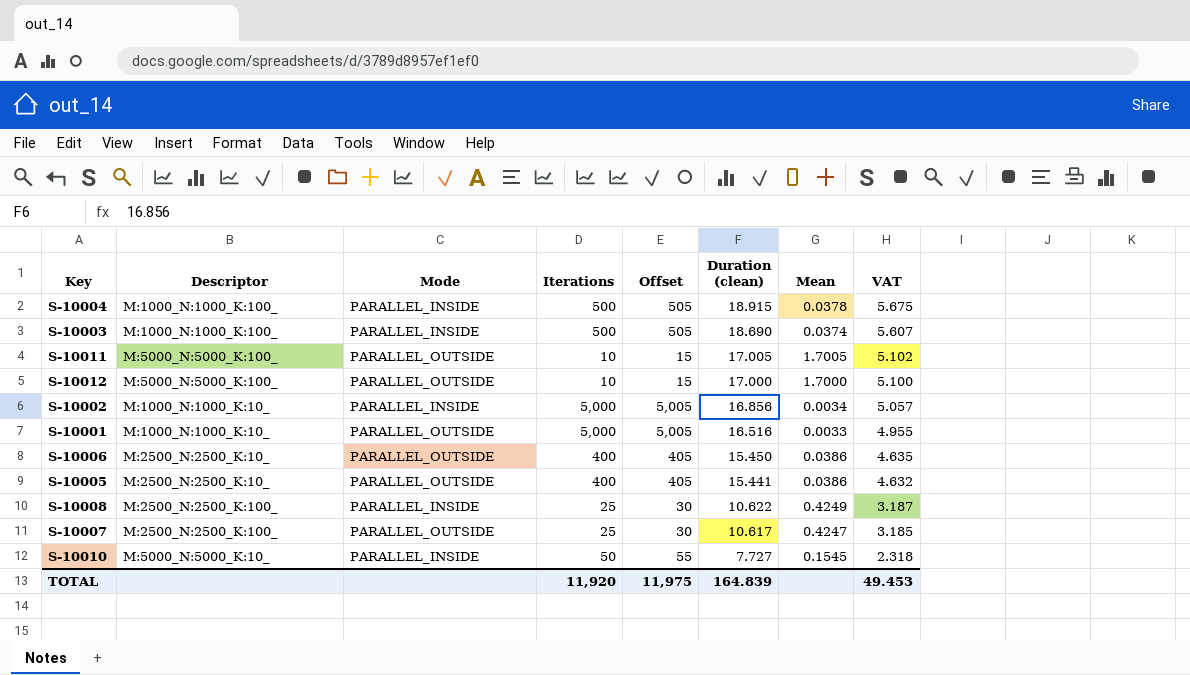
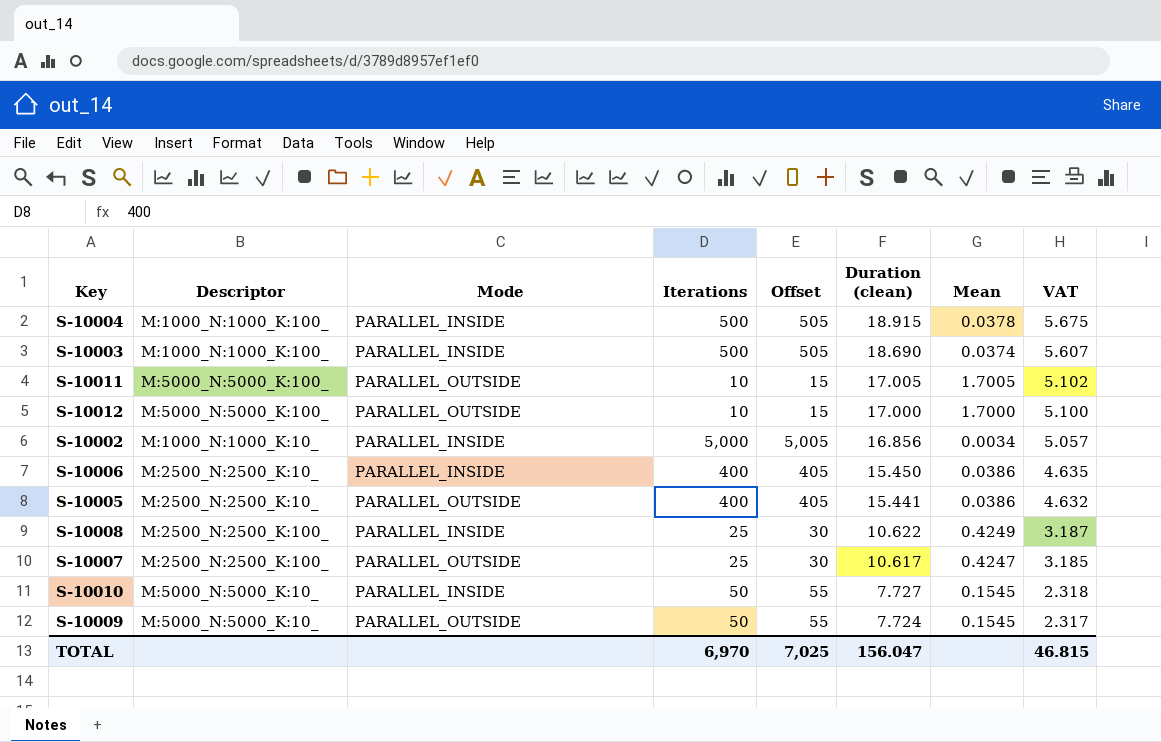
row S-10001: M:1000_N:1000_K:10_ | PARALLEL_OUTSIDE | 5,000 | 5,005 | 16.516 | 0.0033 | 4.955 -> none
S-10006 | Mode: PARALLEL_OUTSIDE -> PARALLEL_INSIDE
row S-10009: none -> M:5000_N:5000_K:10_ | PARALLEL_OUTSIDE | 50 | 55 | 7.724 | 0.1545 | 2.317
TOTAL | Iterations: 11,920 -> 6,970
TOTAL | Offset: 11,975 -> 7,025
TOTAL | Duration (clean): 164.839 -> 156.047
TOTAL | VAT: 49.453 -> 46.815

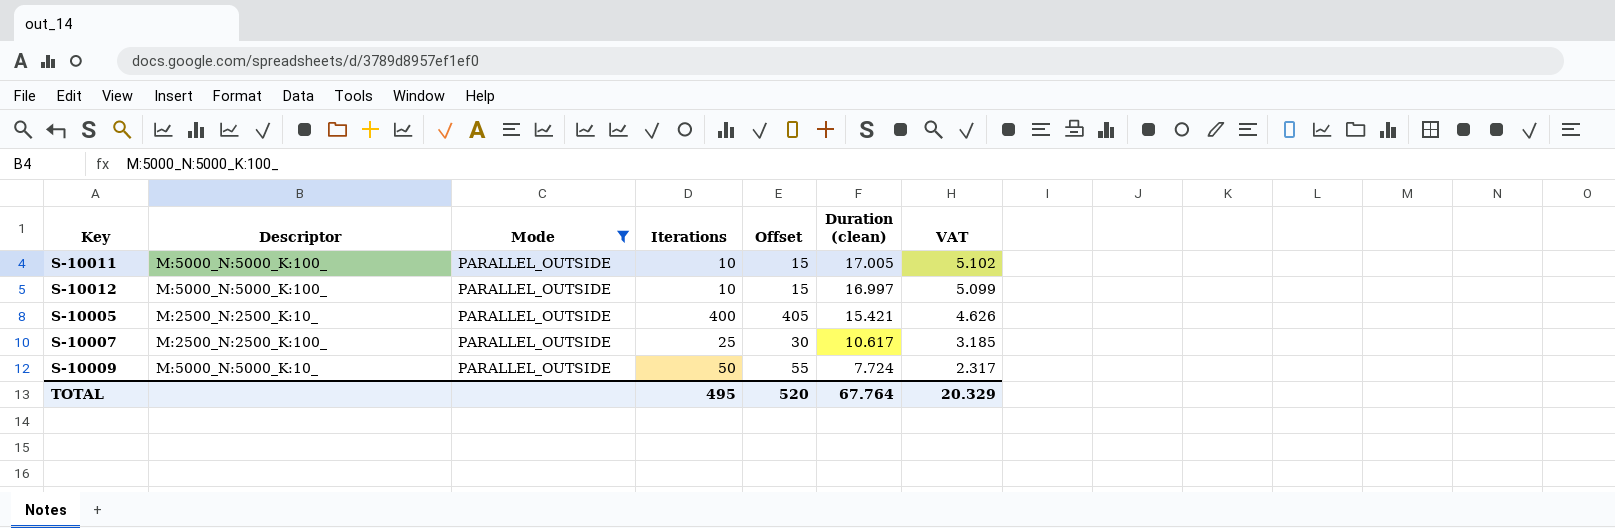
filter: none -> Mode = PARALLEL_OUTSIDE
column Mean | formula: [Duration (clean)] / [Iterations] -> none
S-10012 | Duration (clean): 17.000 -> 16.997
S-10012 | VAT: 5.100 -> 5.099
S-10005 | Duration (clean): 15.441 -> 15.421
S-10005 | VAT: 4.632 -> 4.626
TOTAL | Iterations: 6,970 -> 495
TOTAL | Offset: 7,025 -> 520
TOTAL | Duration (clean): 156.047 -> 67.764
TOTAL | VAT: 46.815 -> 20.329

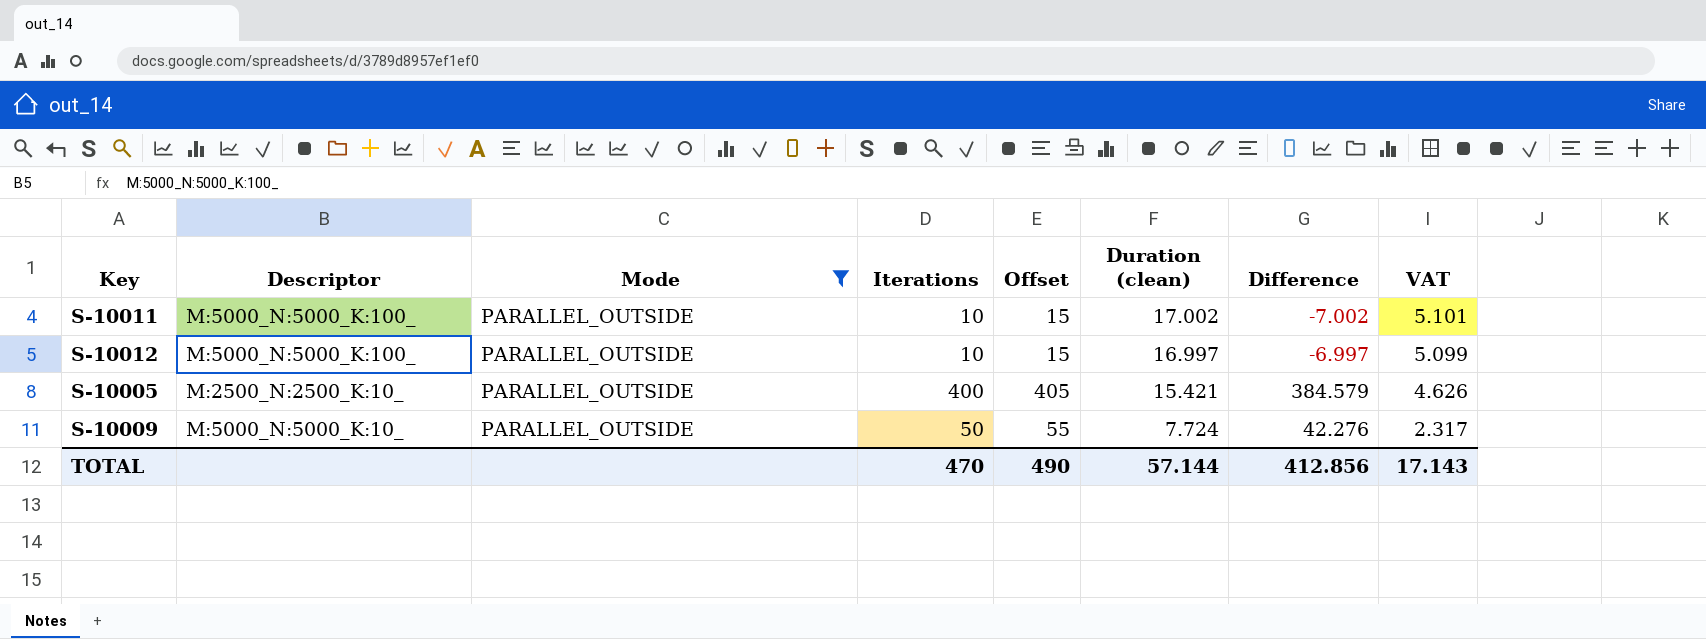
column Difference | formula: none -> [Iterations] - [Duration (clean)]
row S-10007: M:2500_N:2500_K:100_ | PARALLEL_OUTSIDE | 25 | 30 | 10.617 | 3.185 -> none
S-10011 | Duration (clean): 17.005 -> 17.002
S-10011 | VAT: 5.102 -> 5.101
TOTAL | Iterations: 495 -> 470
TOTAL | Offset: 520 -> 490
TOTAL | Duration (clean): 67.764 -> 57.144
TOTAL | VAT: 20.329 -> 17.143

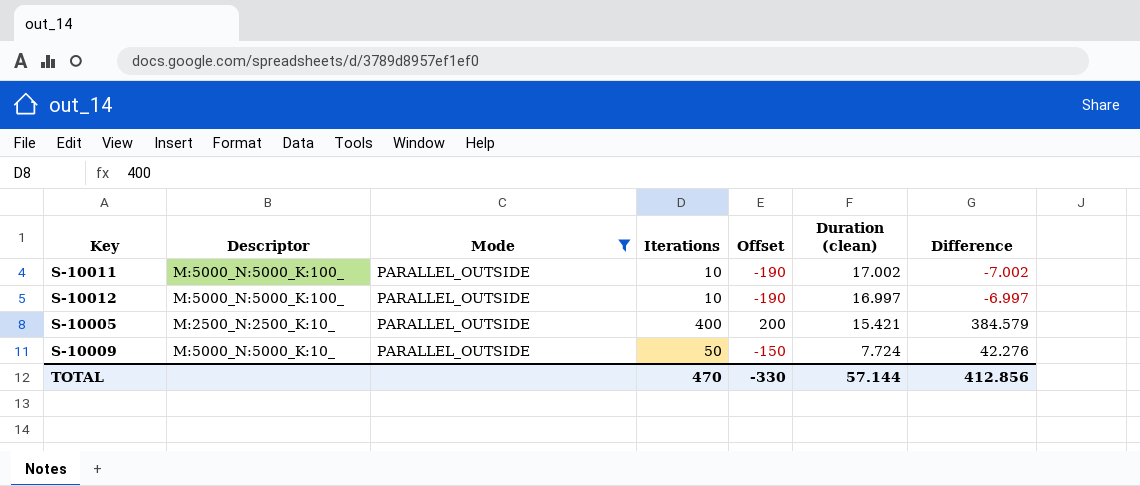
column VAT | formula: [Duration (clean)] * 0.3 -> none
column Offset | formula: [Iterations] + 5 -> [Iterations] - 200
TOTAL | Offset: 490 -> -330

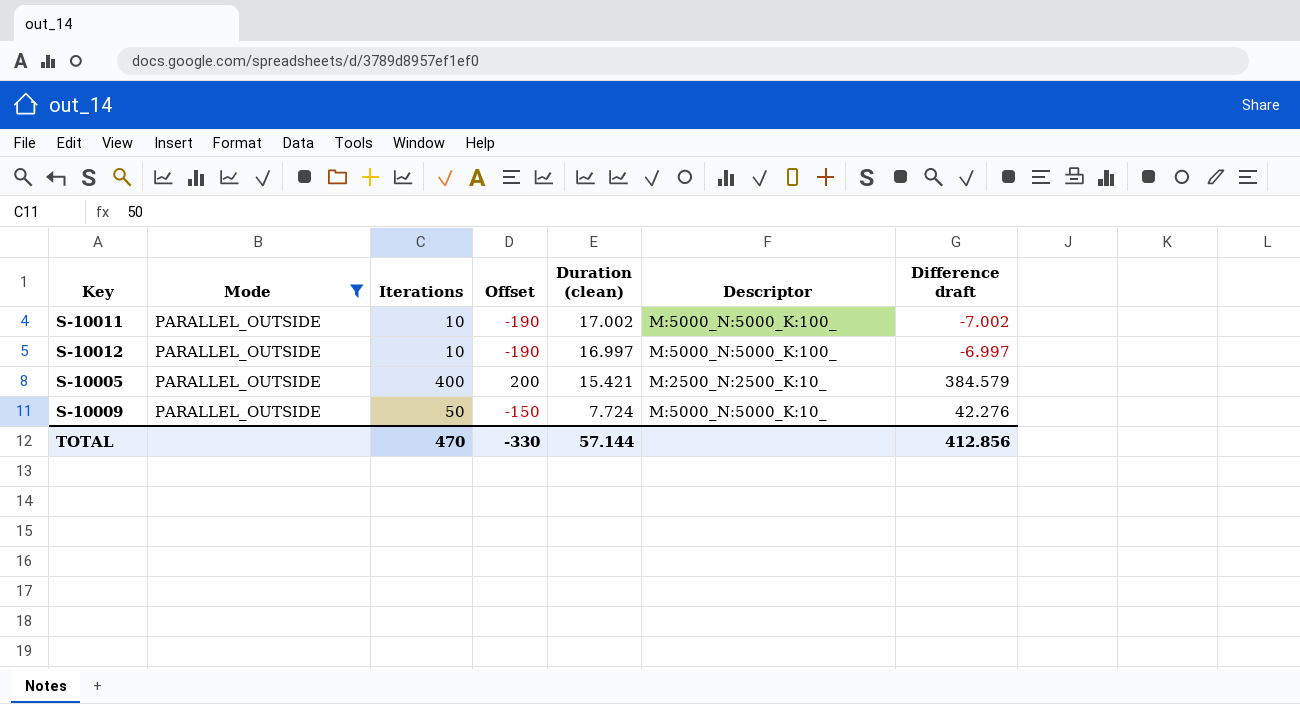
column Descriptor | position: 2 -> 6
column name: Difference -> Difference draft

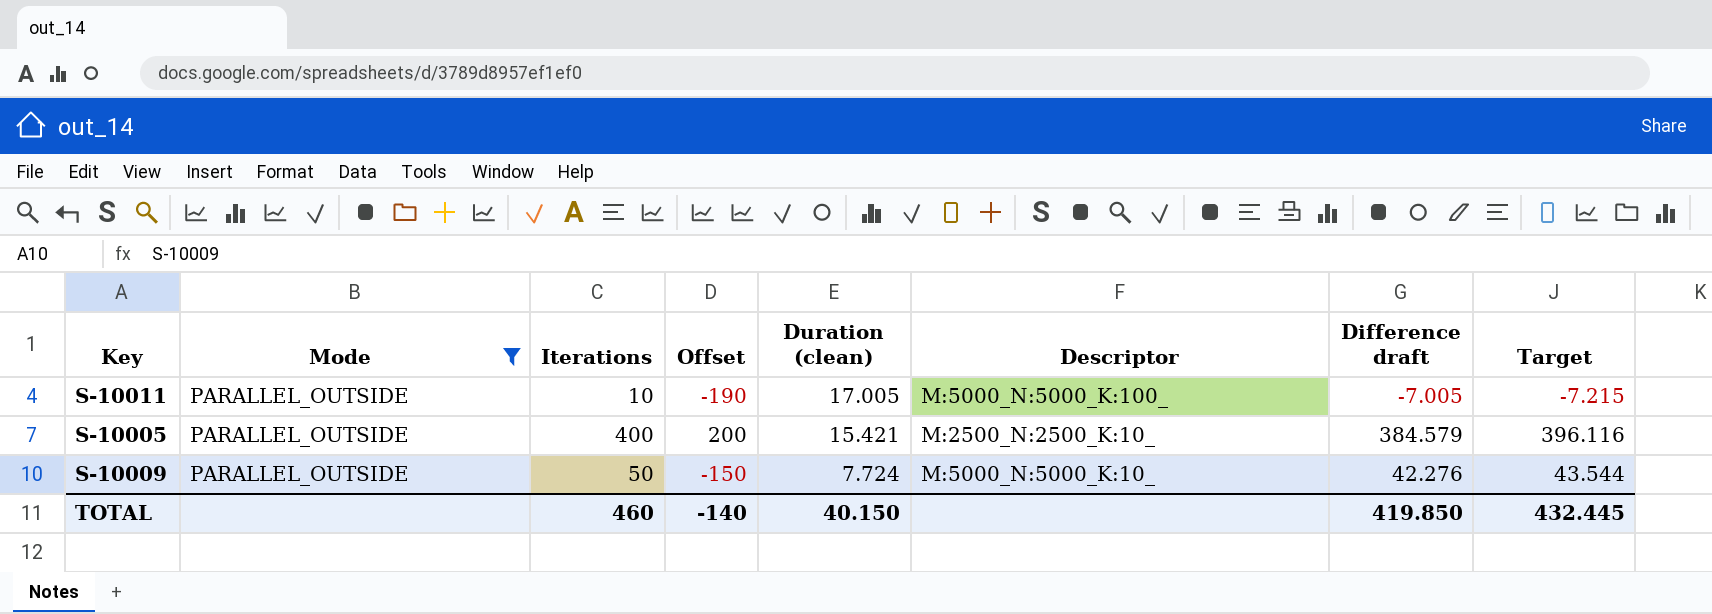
column Target | formula: none -> [Difference draft] * 1.03
row S-10012: PARALLEL_OUTSIDE | 10 | -190 | 16.997 | M:5000_N:5000_K:100_ | -6.997 -> none
S-10011 | Duration (clean): 17.002 -> 17.005
S-10011 | Difference draft: -7.002 -> -7.005
TOTAL | Iterations: 470 -> 460
TOTAL | Offset: -330 -> -140
TOTAL | Duration (clean): 57.144 -> 40.150
TOTAL | Difference draft: 412.856 -> 419.850

